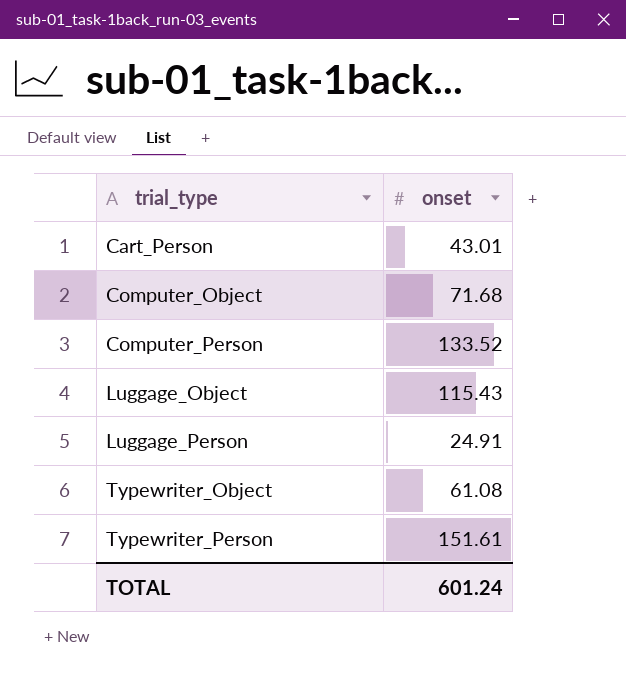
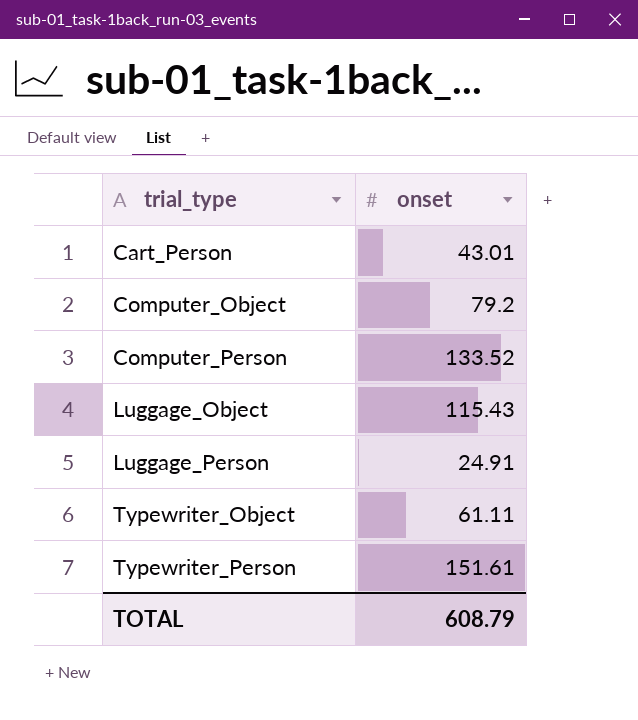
Computer_Object | onset: 71.68 -> 79.2
Typewriter_Object | onset: 61.08 -> 61.11
TOTAL | onset: 601.24 -> 608.79

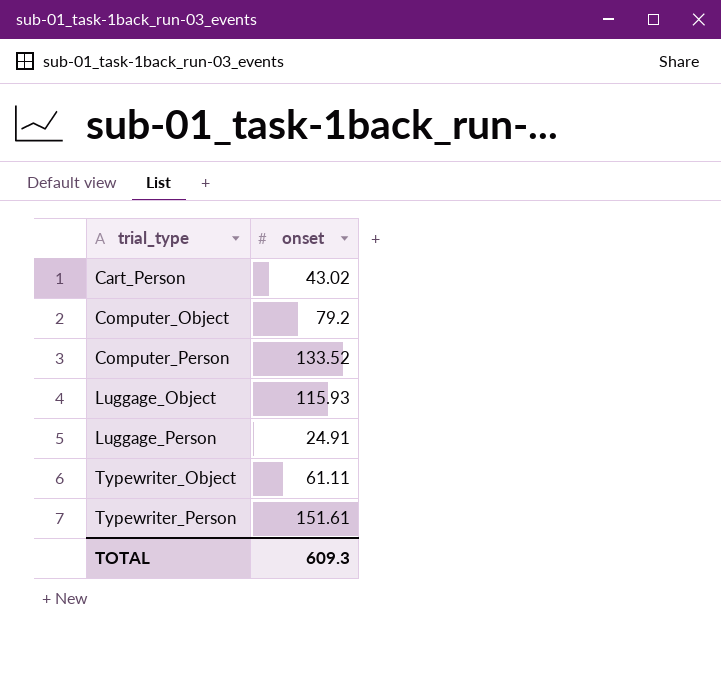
Cart_Person | onset: 43.01 -> 43.02
Luggage_Object | onset: 115.43 -> 115.93
TOTAL | onset: 608.79 -> 609.3

